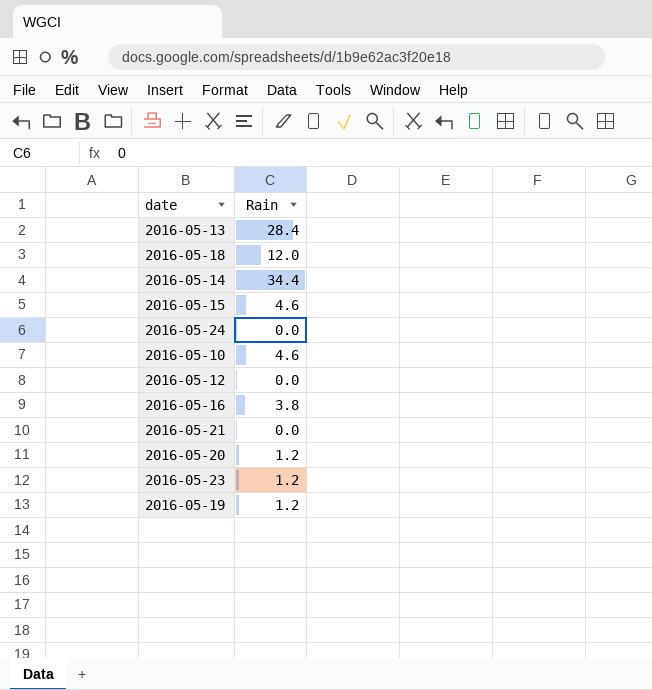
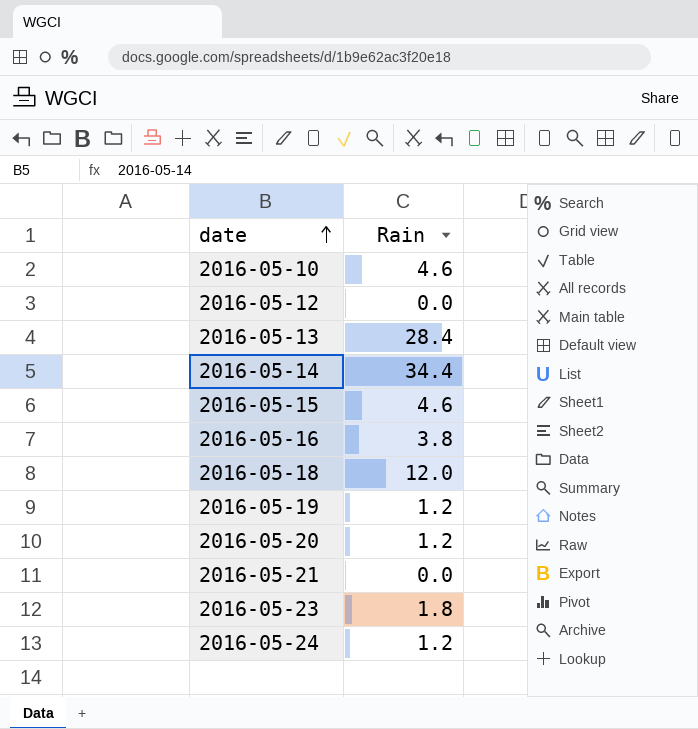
row order: none -> date ascending
2016-05-23 | Rain: 1.2 -> 1.8
2016-05-24 | Rain: 0.0 -> 1.2

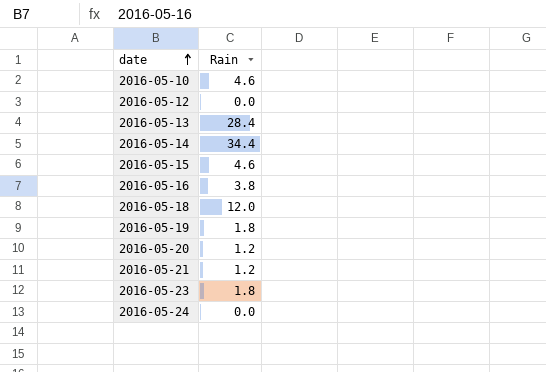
2016-05-19 | Rain: 1.2 -> 1.8
2016-05-21 | Rain: 0.0 -> 1.2
2016-05-24 | Rain: 1.2 -> 0.0

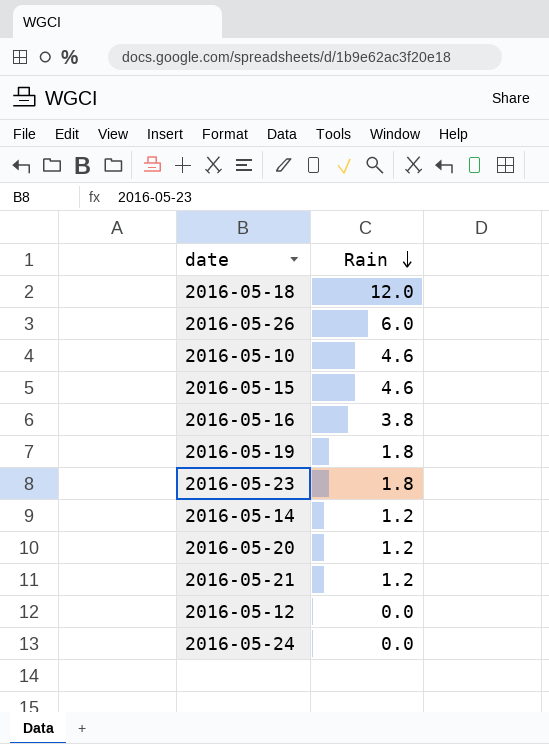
row order: date ascending -> Rain descending
row 2016-05-13: 28.4 -> none
row 2016-05-26: none -> 6.0
2016-05-14 | Rain: 34.4 -> 1.2

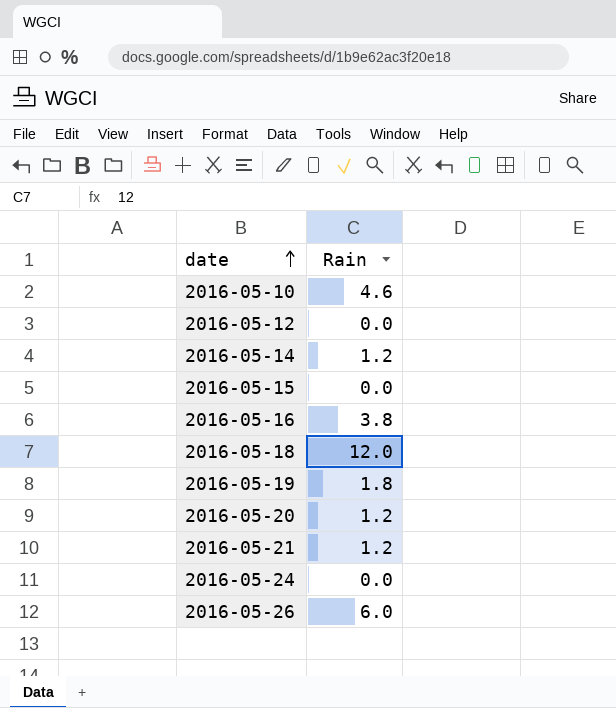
row order: Rain descending -> date ascending
row 2016-05-23: 1.8 -> none
2016-05-15 | Rain: 4.6 -> 0.0

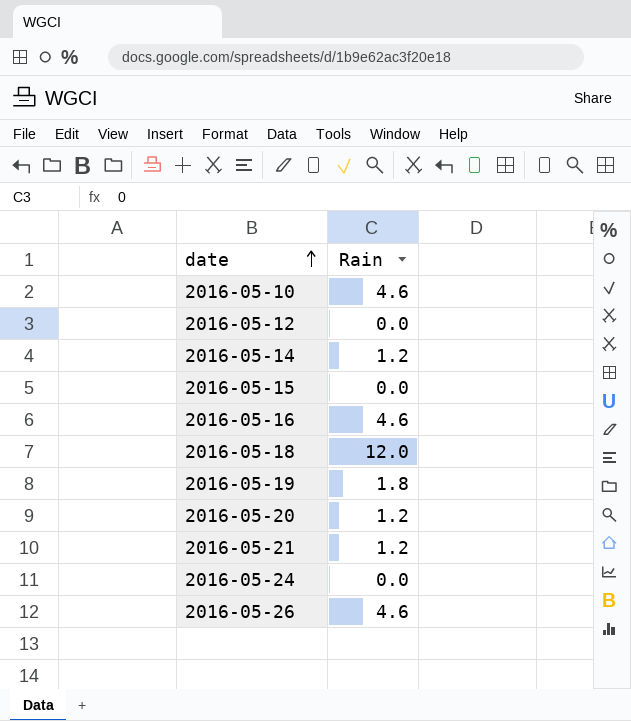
2016-05-16 | Rain: 3.8 -> 4.6
2016-05-26 | Rain: 6.0 -> 4.6

